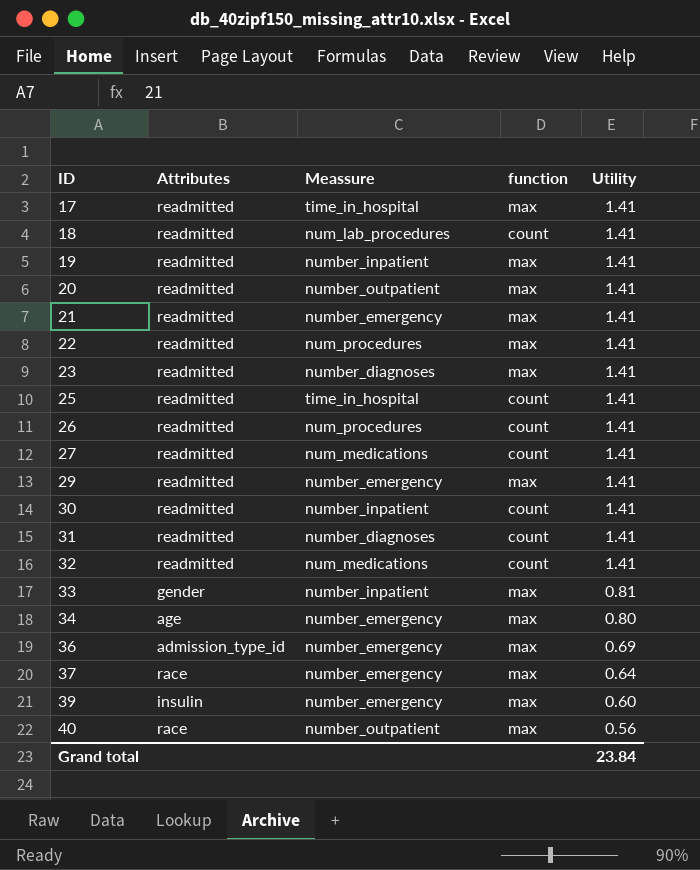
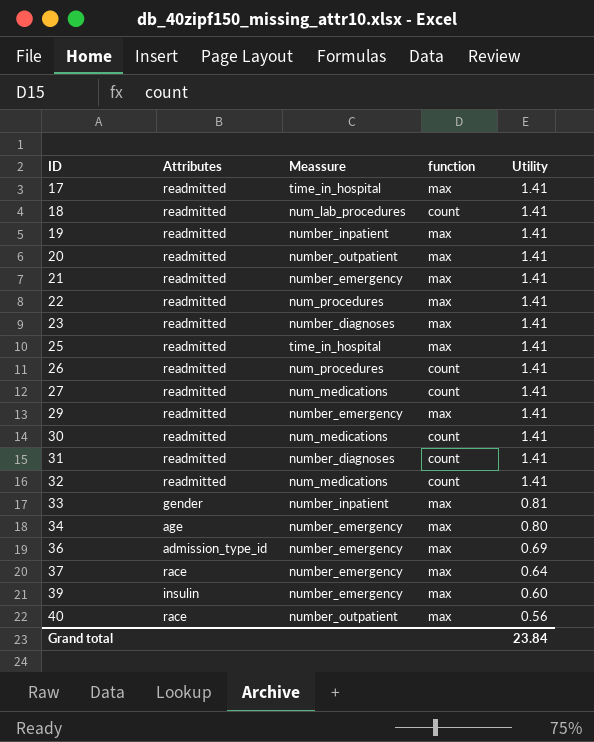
25 | function: count -> max
30 | Meassure: number_inpatient -> num_medications

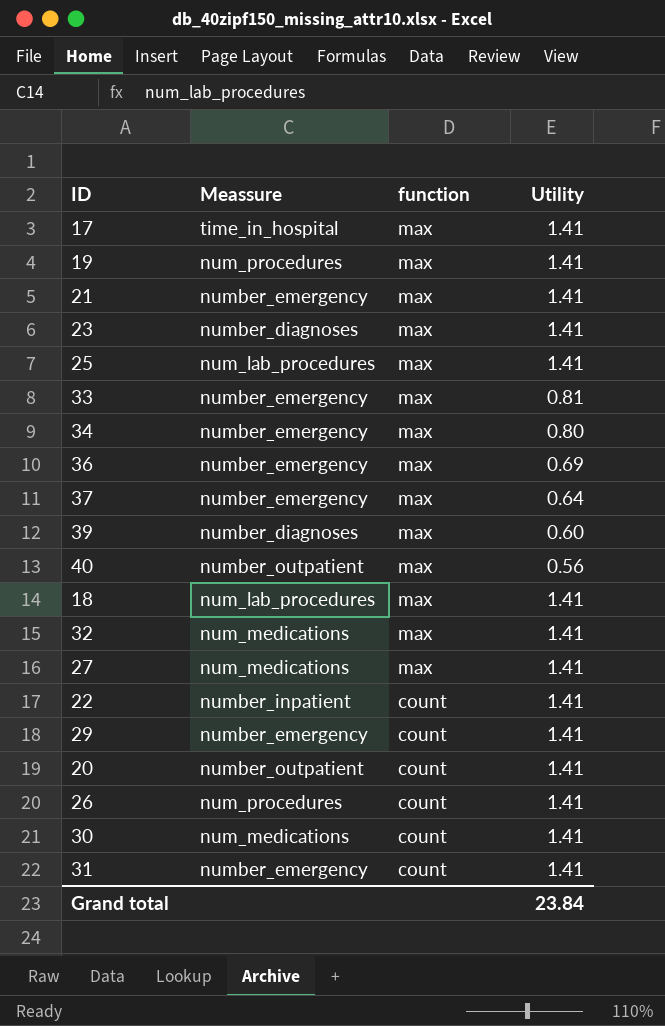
row order: ID ascending -> function descending
column Attributes | position: 2 -> none
19 | Meassure: number_inpatient -> num_procedures
25 | Meassure: time_in_hospital -> num_lab_procedures
33 | Meassure: number_inpatient -> number_emergency
39 | Meassure: number_emergency -> number_diagnoses
18 | function: count -> max
32 | function: count -> max
27 | function: count -> max
22 | Meassure: num_procedures -> number_inpatient
22 | function: max -> count
29 | function: max -> count
20 | function: max -> count
31 | Meassure: number_diagnoses -> number_emergency

